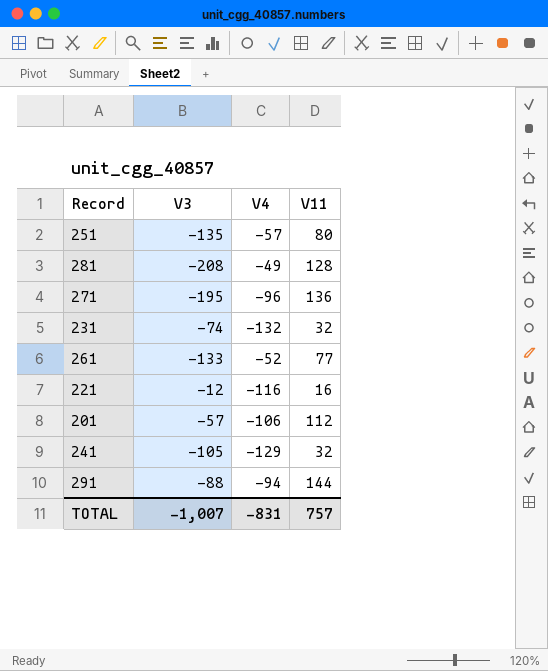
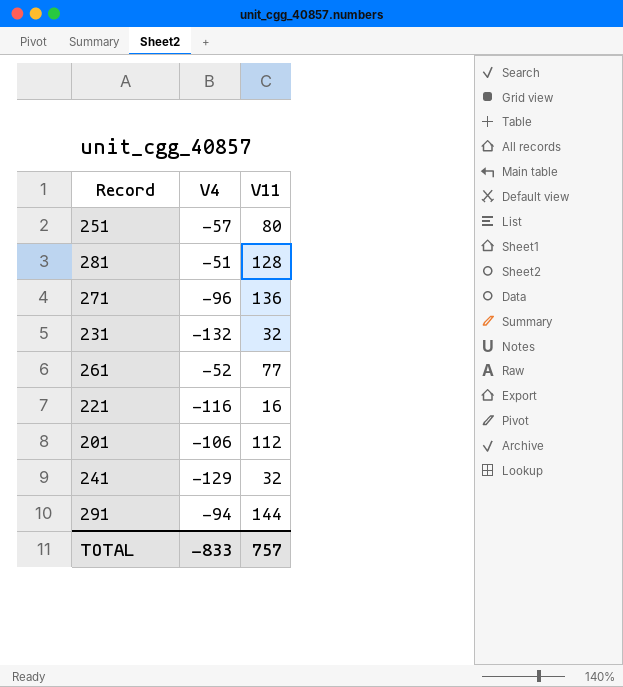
column V3 | position: 2 -> none
281 | V4: -49 -> -51
TOTAL | V4: -831 -> -833

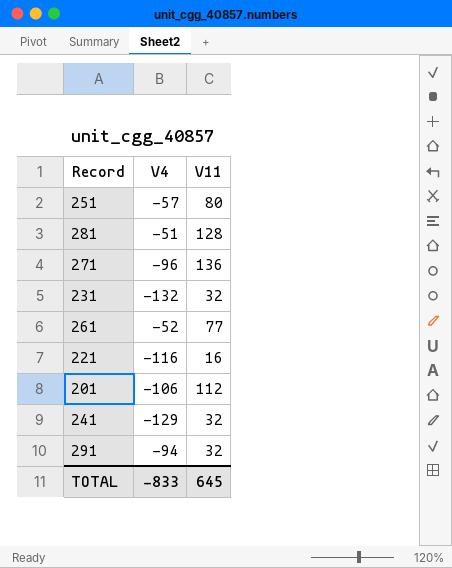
291 | V11: 144 -> 32
TOTAL | V11: 757 -> 645

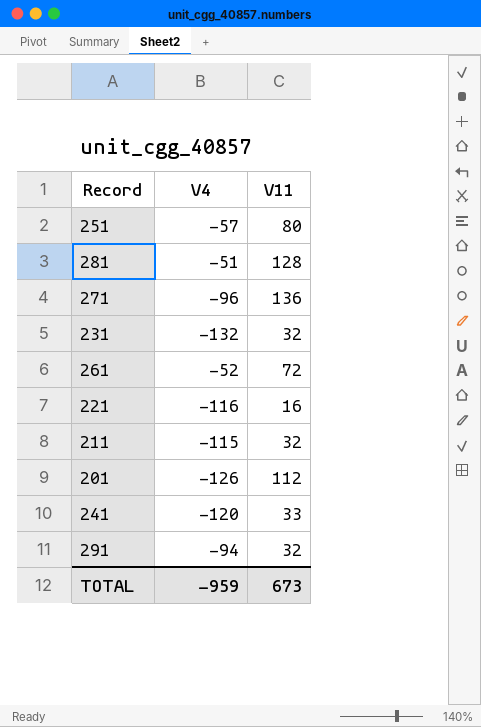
261 | V11: 77 -> 72
row 211: none -> -115 | 32
201 | V4: -106 -> -126
241 | V4: -129 -> -120
241 | V11: 32 -> 33
TOTAL | V4: -833 -> -959
TOTAL | V11: 645 -> 673

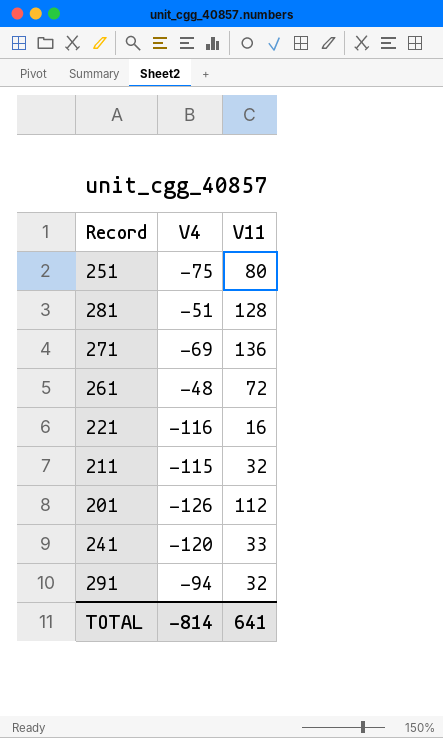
row 231: -132 | 32 -> none
251 | V4: -57 -> -75
271 | V4: -96 -> -69
261 | V4: -52 -> -48
TOTAL | V4: -959 -> -814
TOTAL | V11: 673 -> 641

